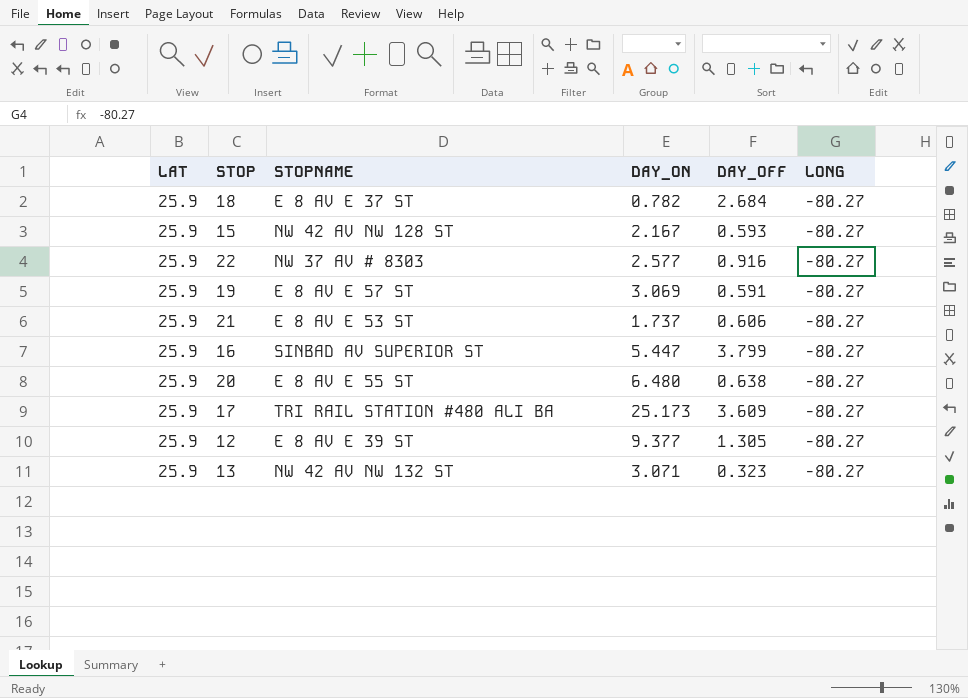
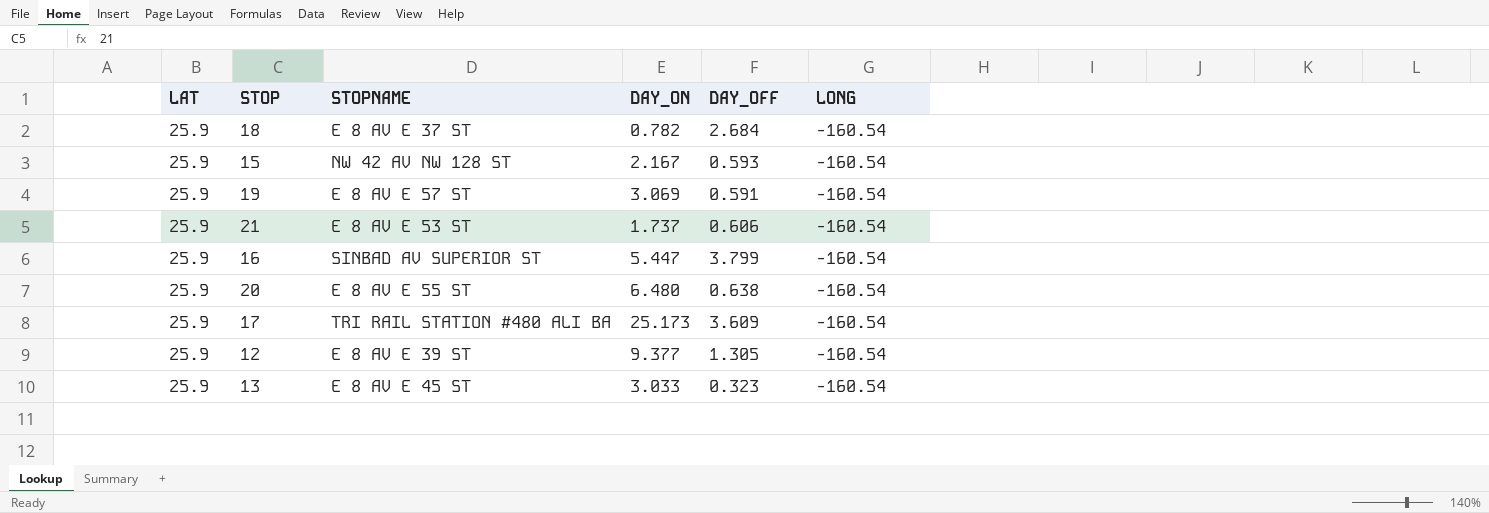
row 22: 25.9 | NW 37 AV # 8303 | 2.577 | 0.916 | -80.27 -> none
18 | LONG: -80.27 -> -160.54
15 | LONG: -80.27 -> -160.54
19 | LONG: -80.27 -> -160.54
21 | LONG: -80.27 -> -160.54
16 | LONG: -80.27 -> -160.54
20 | LONG: -80.27 -> -160.54
17 | LONG: -80.27 -> -160.54
12 | LONG: -80.27 -> -160.54
13 | STOPNAME: NW 42 AV NW 132 ST -> E 8 AV E 45 ST
13 | DAY_ON: 3.071 -> 3.033
13 | LONG: -80.27 -> -160.54

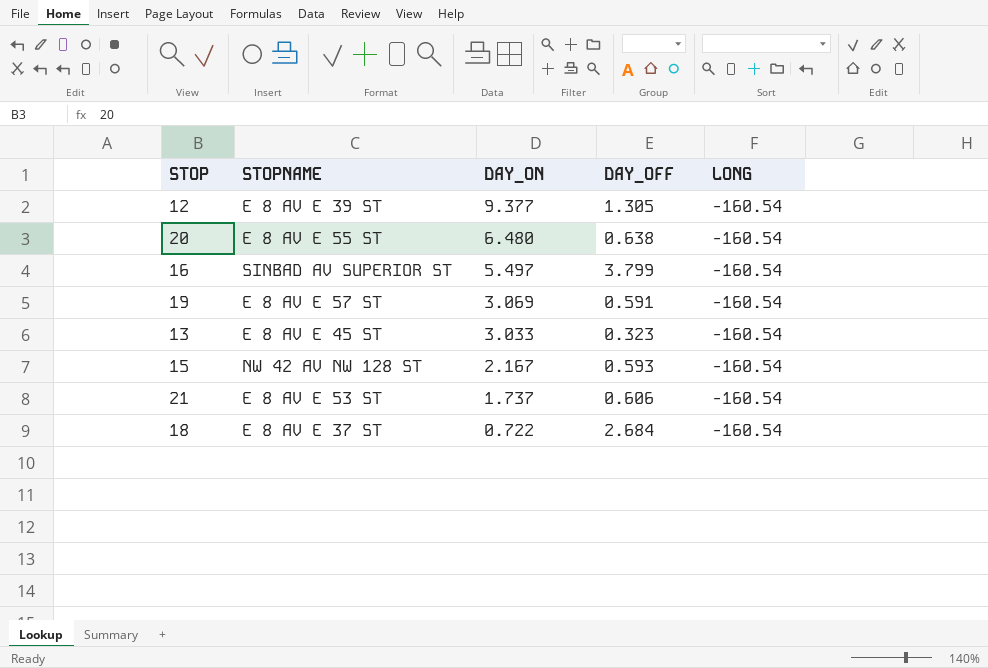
row order: none -> DAY_ON descending
column LAT | position: 1 -> none
row 17: 25.9 | TRI RAIL STATION #480 ALI BA | 25.173 | 3.609 | -160.54 -> none
16 | DAY_ON: 5.447 -> 5.497
18 | DAY_ON: 0.782 -> 0.722

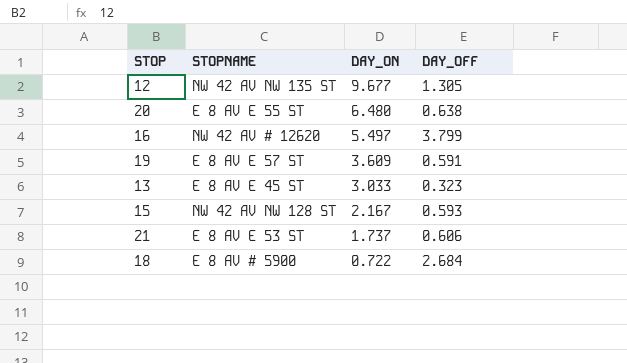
column LONG | position: 5 -> none
12 | STOPNAME: E 8 AV E 39 ST -> NW 42 AV NW 135 ST
12 | DAY_ON: 9.377 -> 9.677
16 | STOPNAME: SINBAD AV SUPERIOR ST -> NW 42 AV # 12620
19 | DAY_ON: 3.069 -> 3.609
18 | STOPNAME: E 8 AV E 37 ST -> E 8 AV # 5900

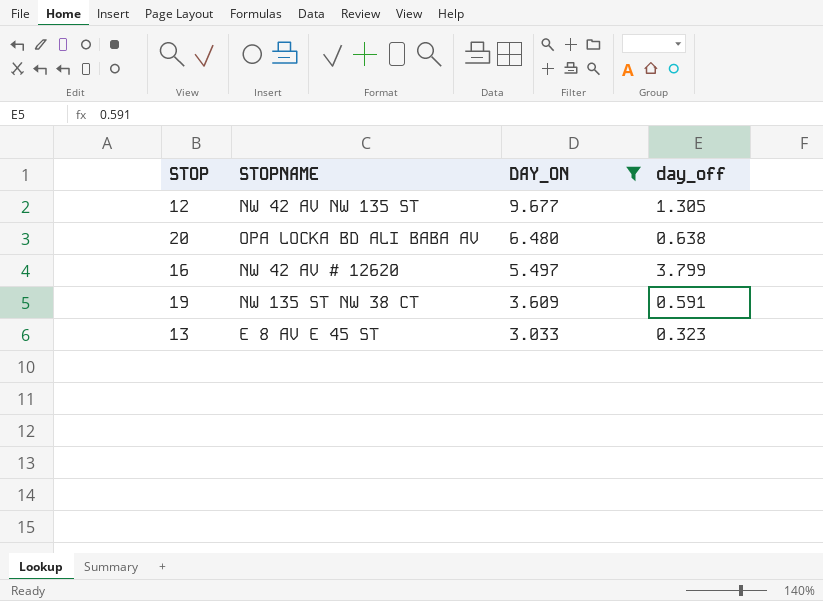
filter: none -> DAY_ON >= 3.033
column name: DAY_OFF -> day_off
20 | STOPNAME: E 8 AV E 55 ST -> OPA LOCKA BD ALI BABA AV
19 | STOPNAME: E 8 AV E 57 ST -> NW 135 ST NW 38 CT

